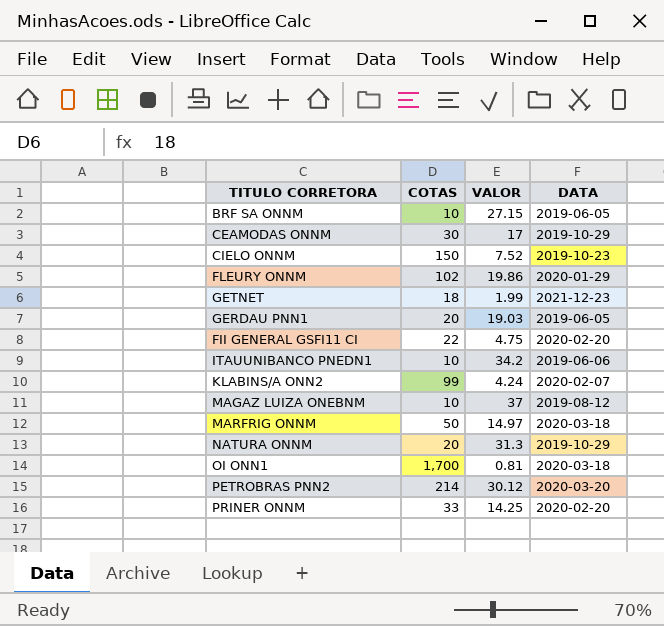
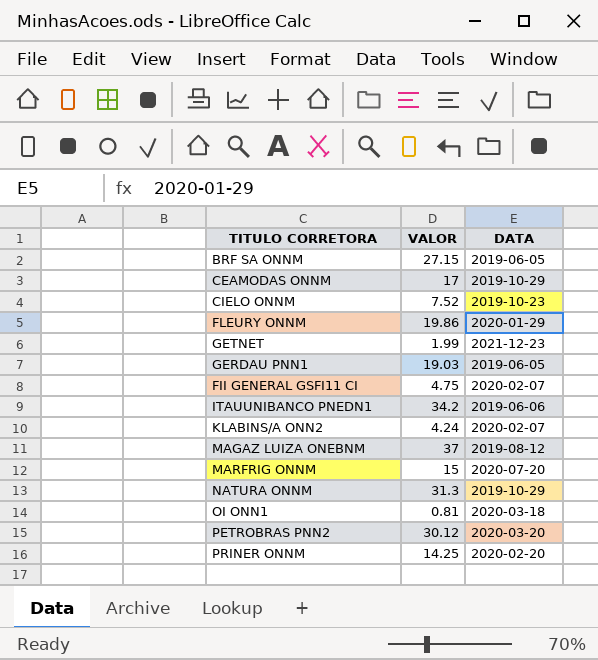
column COTAS | position: 2 -> none
FII GENERAL GSFI11 CI | DATA: 2020-02-20 -> 2020-02-07
MARFRIG ONNM | VALOR: 14.97 -> 15
MARFRIG ONNM | DATA: 2020-03-18 -> 2020-07-20

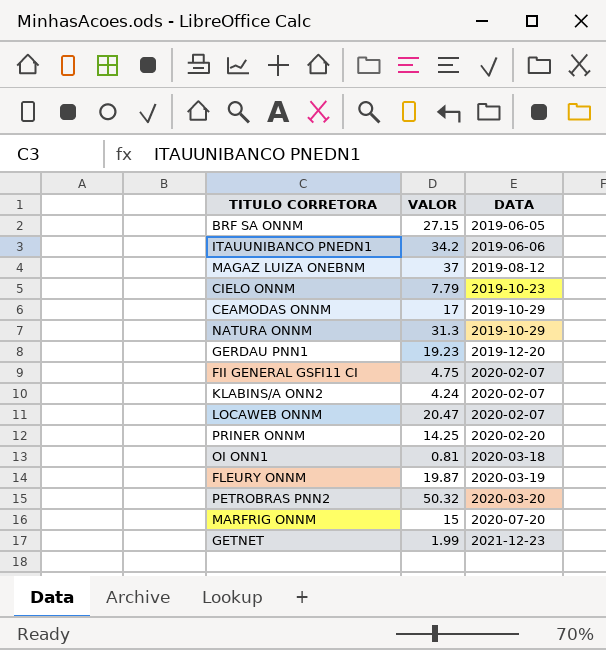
row order: none -> DATA ascending
CIELO ONNM | VALOR: 7.52 -> 7.79
GERDAU PNN1 | VALOR: 19.03 -> 19.23
GERDAU PNN1 | DATA: 2019-06-05 -> 2019-12-20
row LOCAWEB ONNM: none -> 20.47 | 2020-02-07
FLEURY ONNM | VALOR: 19.86 -> 19.87
FLEURY ONNM | DATA: 2020-01-29 -> 2020-03-19
PETROBRAS PNN2 | VALOR: 30.12 -> 50.32

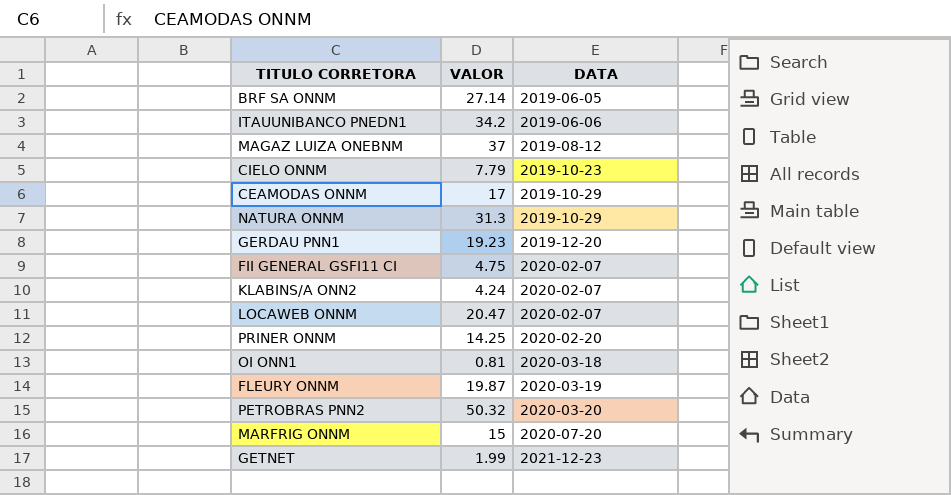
BRF SA ONNM | VALOR: 27.15 -> 27.14

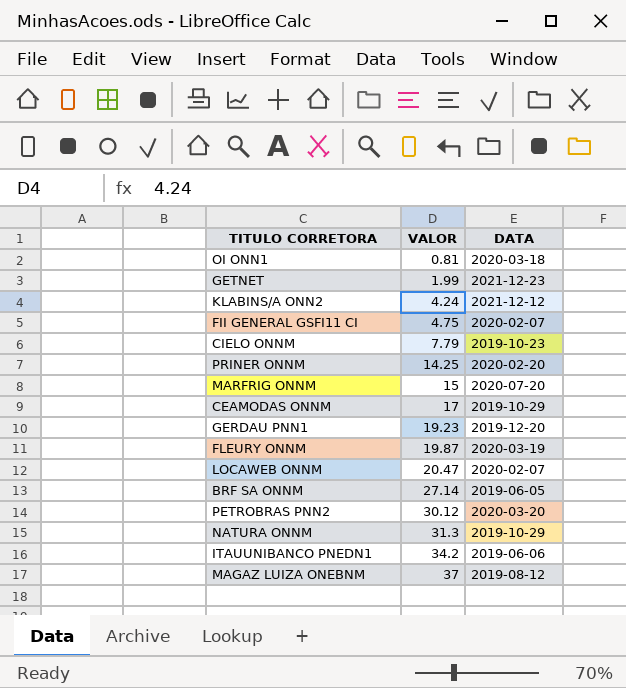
row order: DATA ascending -> VALOR ascending
KLABINS/A ONN2 | DATA: 2020-02-07 -> 2021-12-12
PETROBRAS PNN2 | VALOR: 50.32 -> 30.12

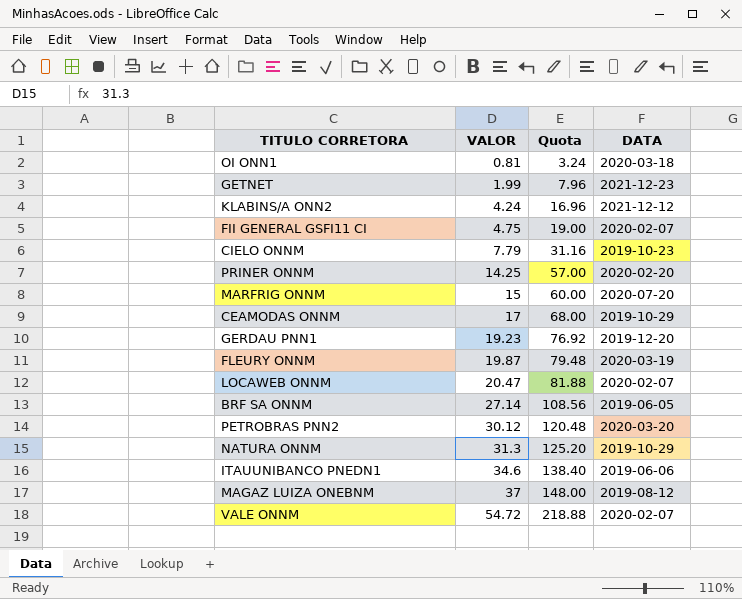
column Quota | formula: none -> [VALOR] * 4
ITAUUNIBANCO PNEDN1 | VALOR: 34.2 -> 34.6
row VALE ONNM: none -> 54.72 | 218.88 | 2020-02-07

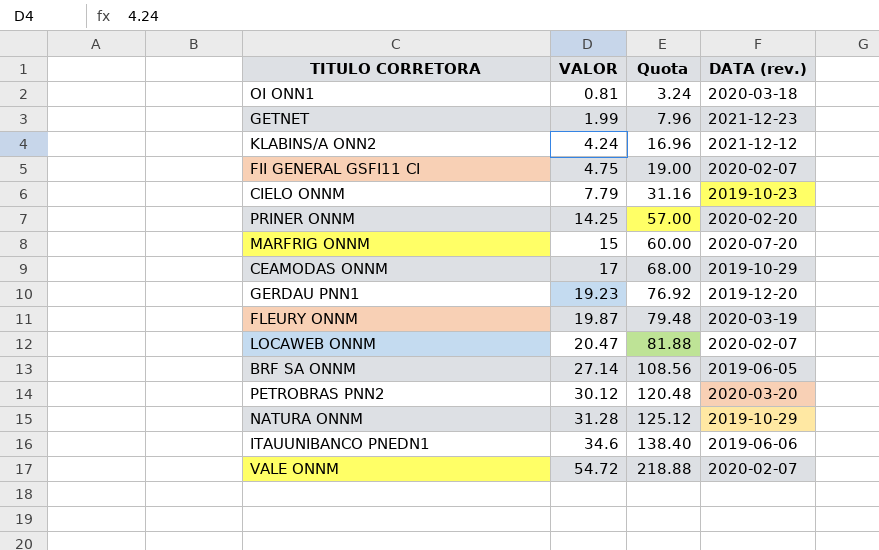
column name: DATA -> DATA (rev.)
row MAGAZ LUIZA ONEBNM: 37 | 148.00 | 2019-08-12 -> none
NATURA ONNM | VALOR: 31.3 -> 31.28
NATURA ONNM | Quota: 125.20 -> 125.12

